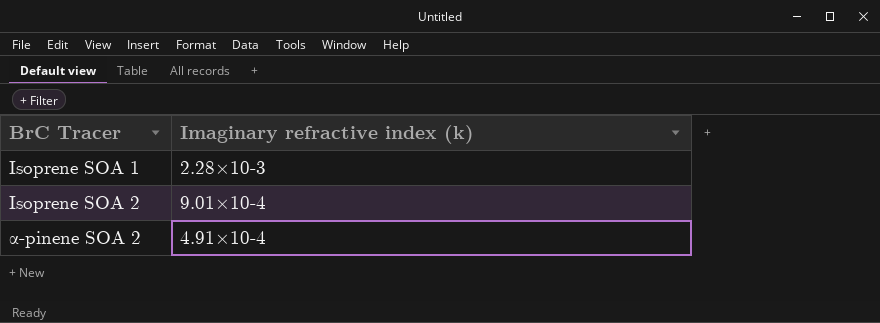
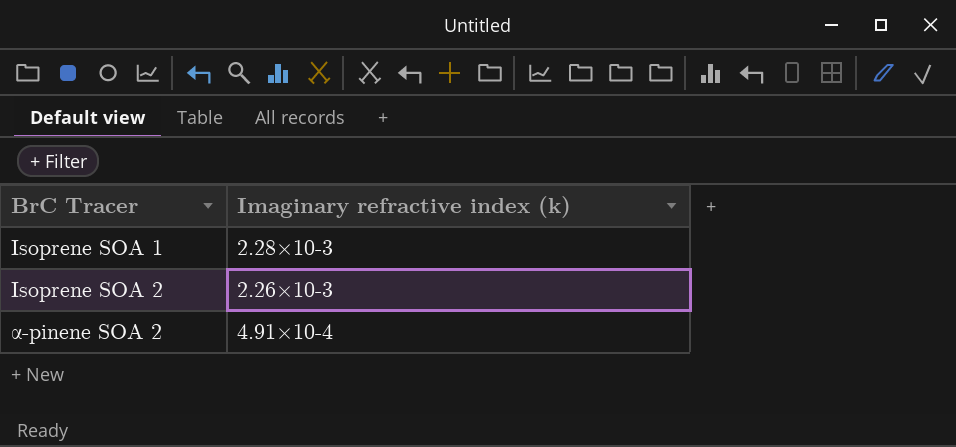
Isoprene SOA 2 | Imaginary refractive index (k): 9.01×10-4 -> 2.26×10-3

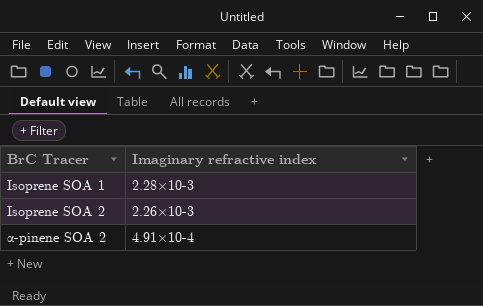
column name: Imaginary refractive index (k) -> Imaginary refractive index

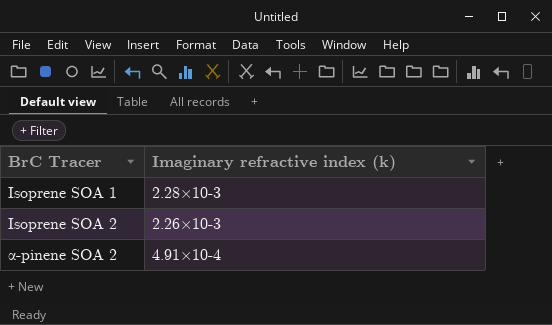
column name: Imaginary refractive index -> Imaginary refractive index (k)

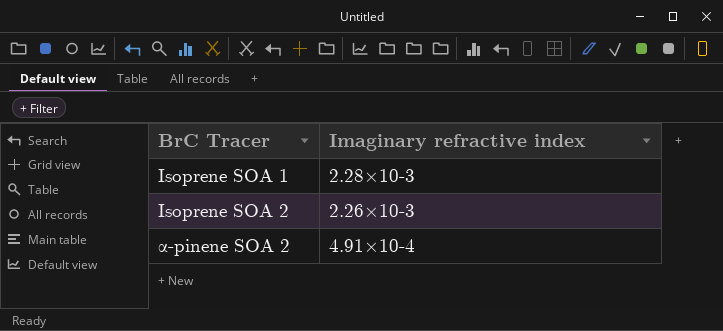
column name: Imaginary refractive index (k) -> Imaginary refractive index

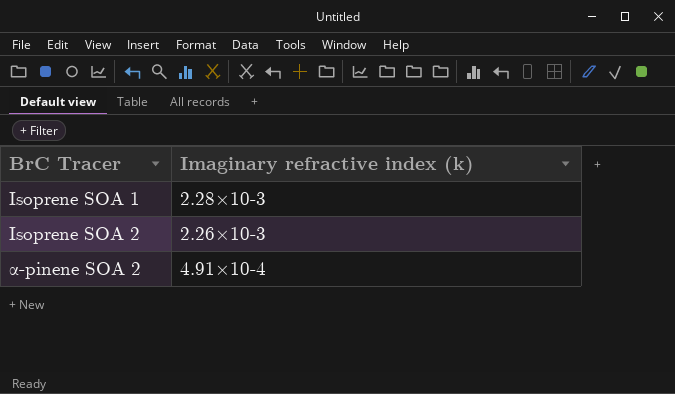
column name: Imaginary refractive index -> Imaginary refractive index (k)

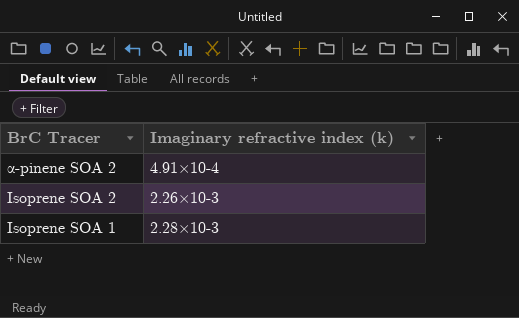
row order: BrC Tracer ascending -> BrC Tracer descending

